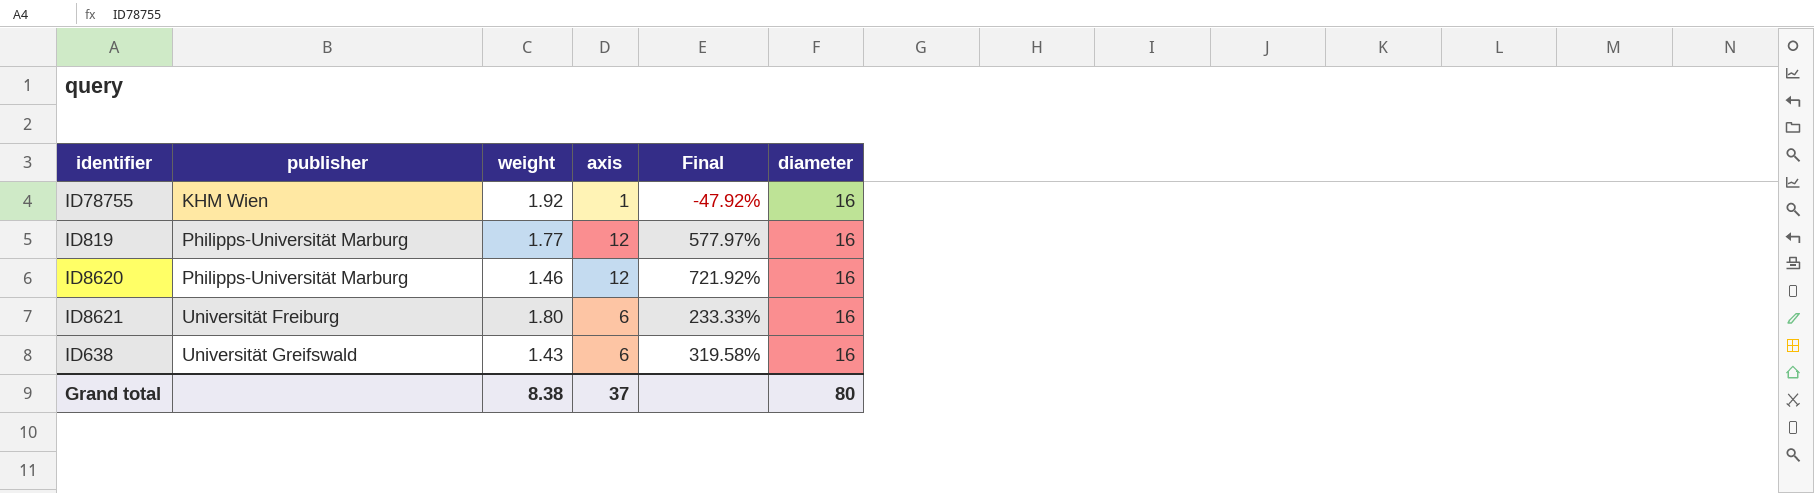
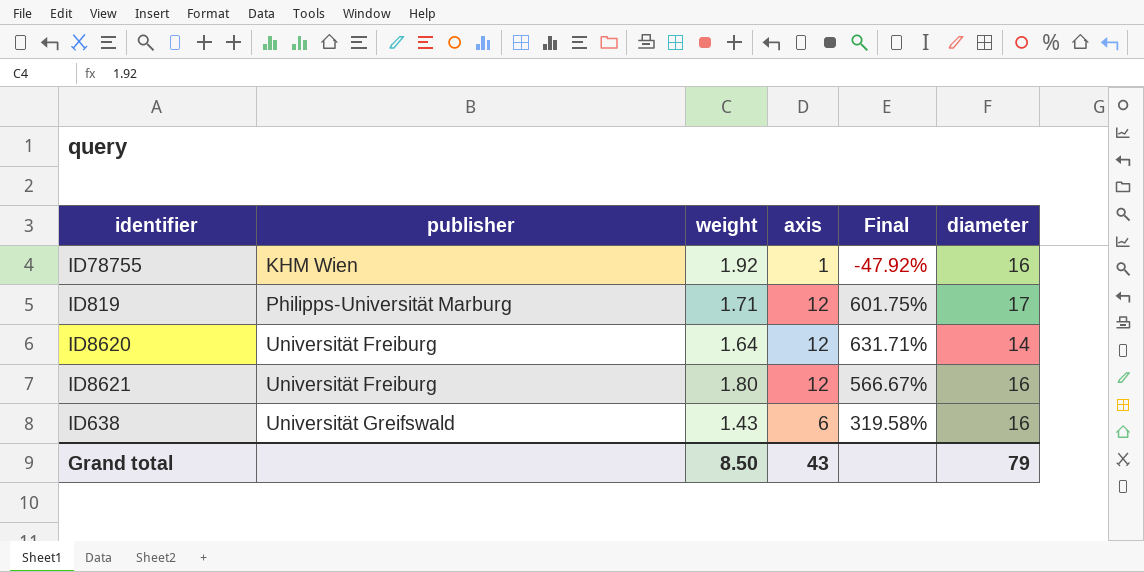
ID819 | weight: 1.77 -> 1.71
ID819 | Final: 577.97% -> 601.75%
ID819 | diameter: 16 -> 17
ID8620 | publisher: Philipps-Universität Marburg -> Universität Freiburg
ID8620 | weight: 1.46 -> 1.64
ID8620 | Final: 721.92% -> 631.71%
ID8620 | diameter: 16 -> 14
ID8621 | axis: 6 -> 12
ID8621 | Final: 233.33% -> 566.67%
Grand total | weight: 8.38 -> 8.50
Grand total | axis: 37 -> 43
Grand total | diameter: 80 -> 79

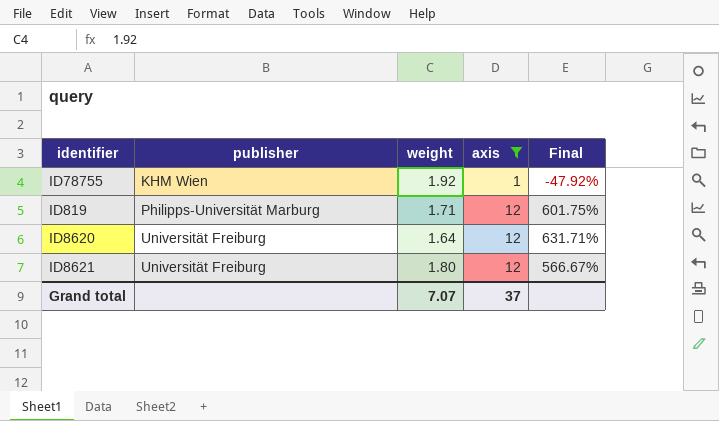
filter: none -> axis != 6
column diameter | position: 6 -> none
Grand total | weight: 8.50 -> 7.07
Grand total | axis: 43 -> 37

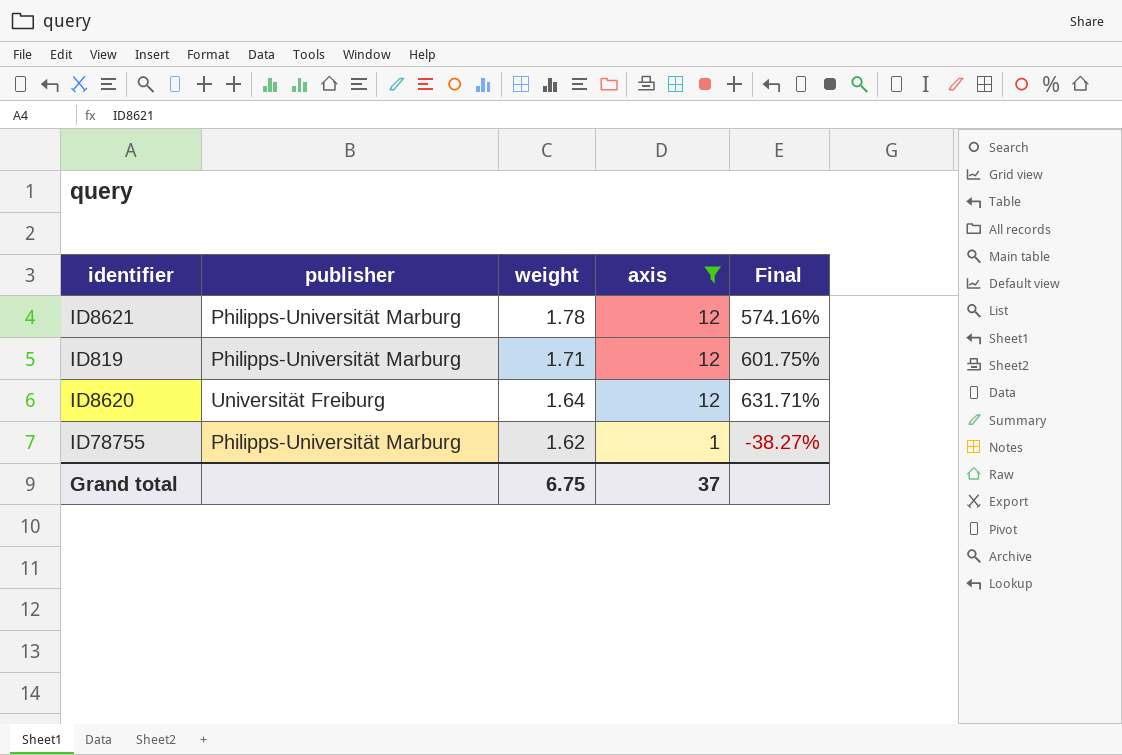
row order: publisher ascending -> weight descending
ID8621 | publisher: Universität Freiburg -> Philipps-Universität Marburg
ID8621 | weight: 1.80 -> 1.78
ID8621 | Final: 566.67% -> 574.16%
ID78755 | publisher: KHM Wien -> Philipps-Universität Marburg
ID78755 | weight: 1.92 -> 1.62
ID78755 | Final: -47.92% -> -38.27%
Grand total | weight: 7.07 -> 6.75

